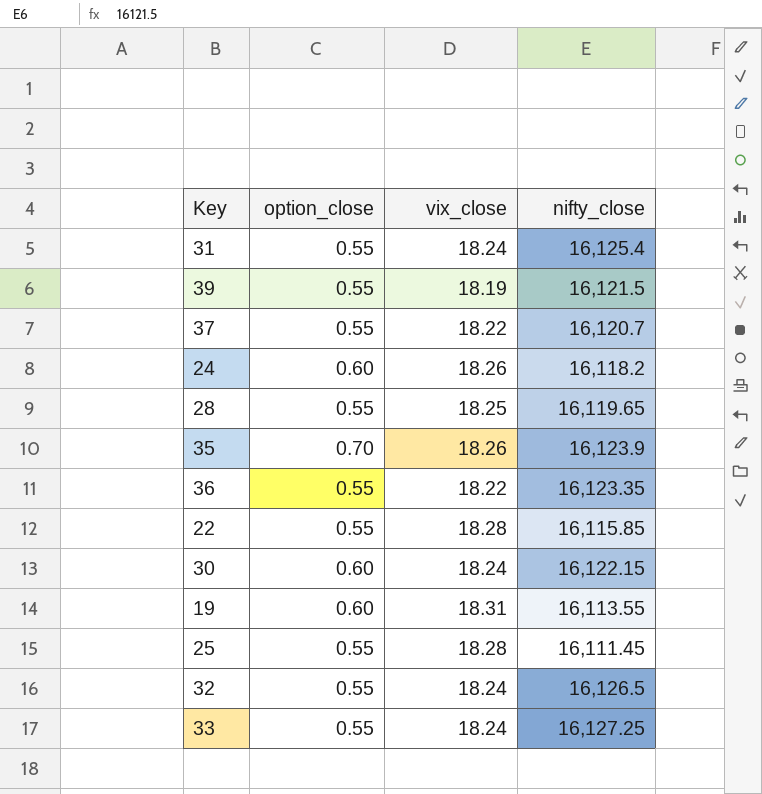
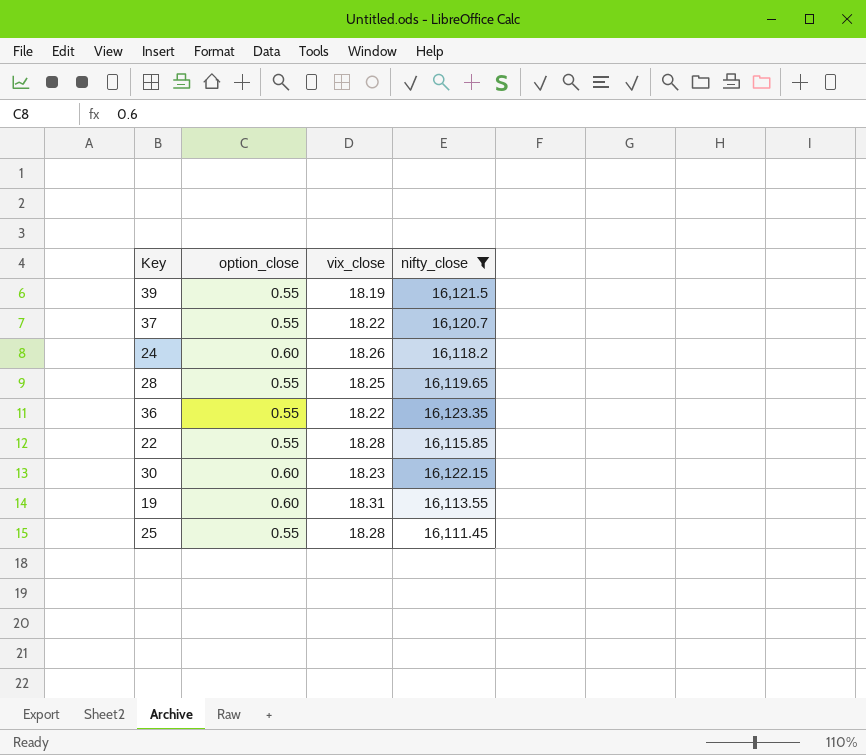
filter: none -> nifty_close <= 16,123.35
30 | vix_close: 18.24 -> 18.23

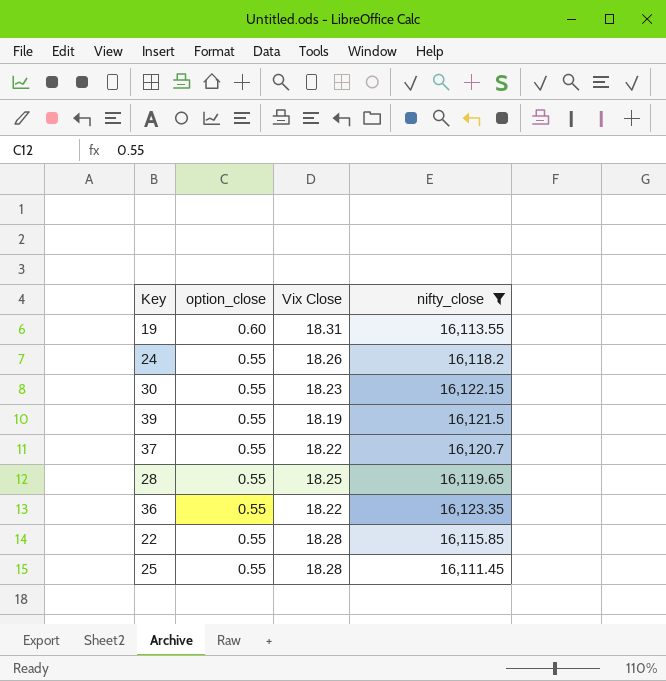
row order: none -> option_close descending
column name: vix_close -> Vix Close
24 | option_close: 0.60 -> 0.55
30 | option_close: 0.60 -> 0.55

